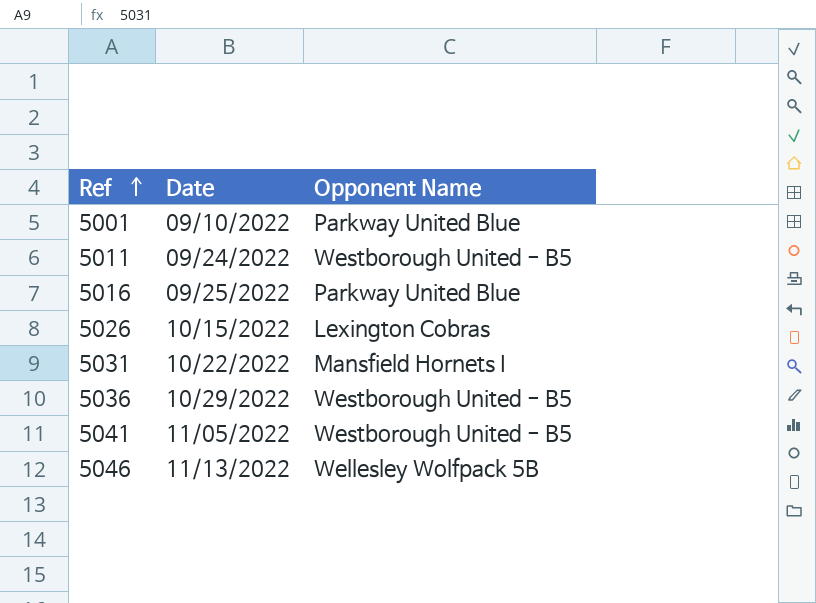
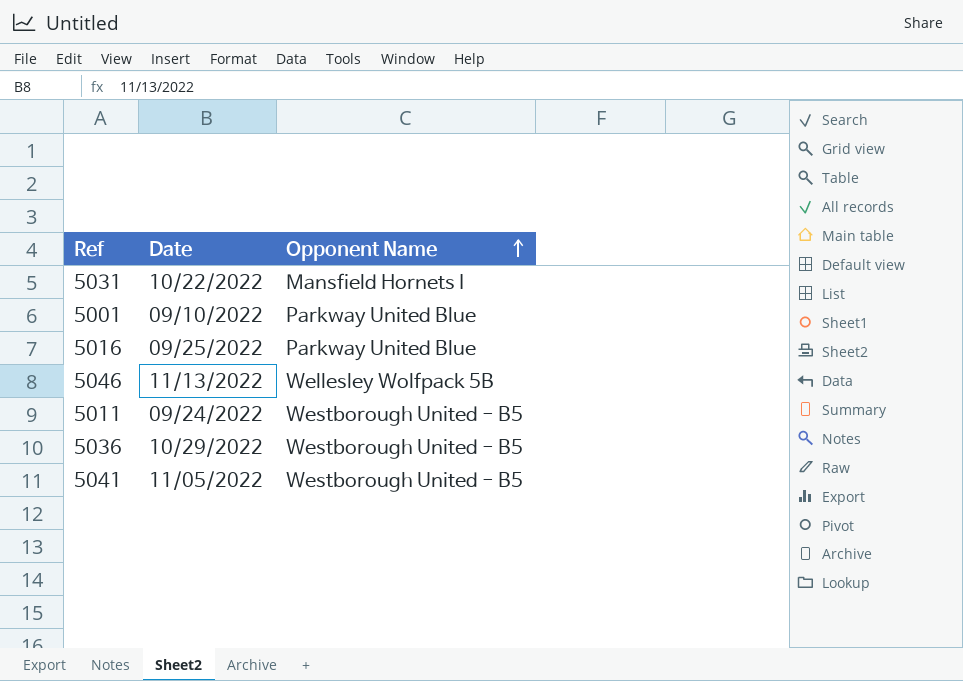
row order: Ref ascending -> Opponent Name ascending
row 5026: 10/15/2022 | Lexington Cobras -> none

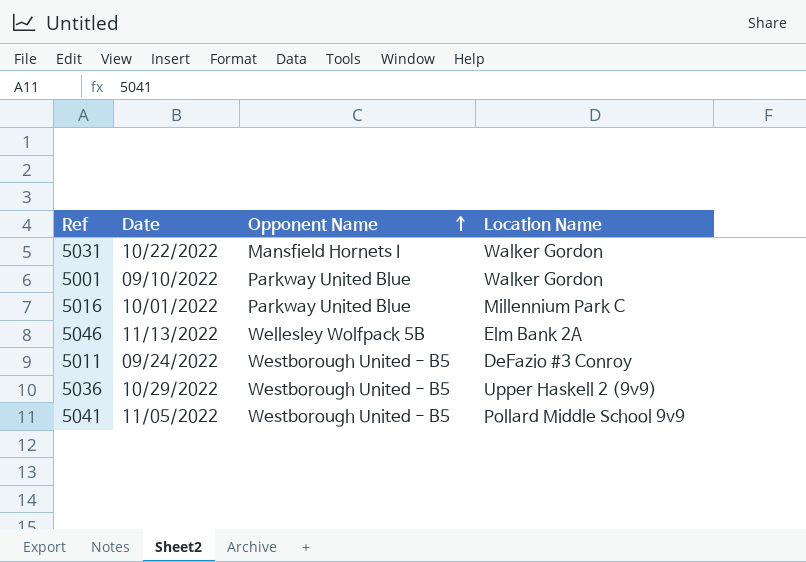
column Location Name | position: none -> 4
5016 | Date: 09/25/2022 -> 10/01/2022

